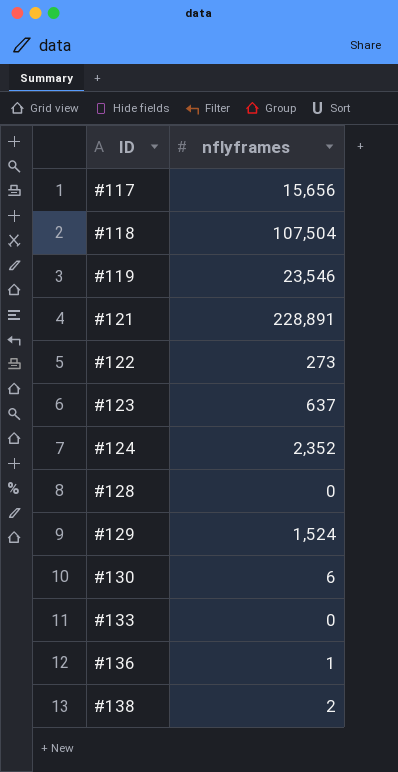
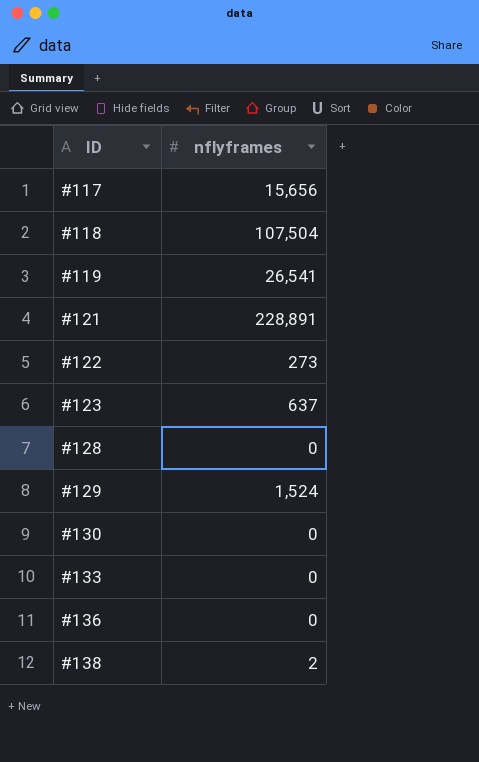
row #124: 2,352 -> none
#119 | nflyframes: 23,546 -> 26,541
#130 | nflyframes: 6 -> 0
#136 | nflyframes: 1 -> 0

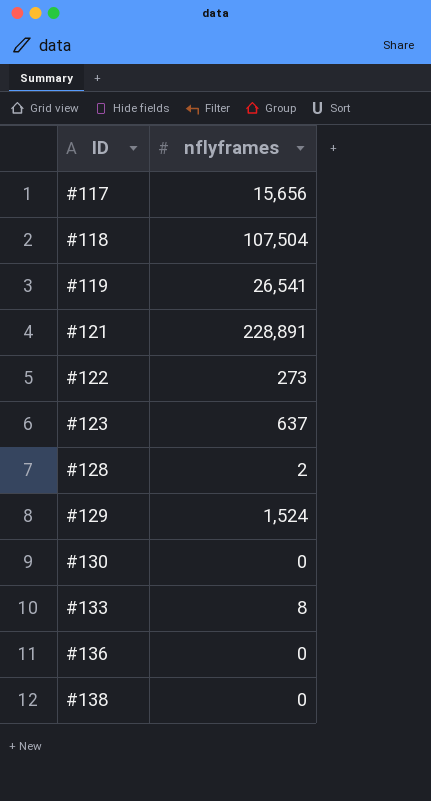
#128 | nflyframes: 0 -> 2
#133 | nflyframes: 0 -> 8
#138 | nflyframes: 2 -> 0

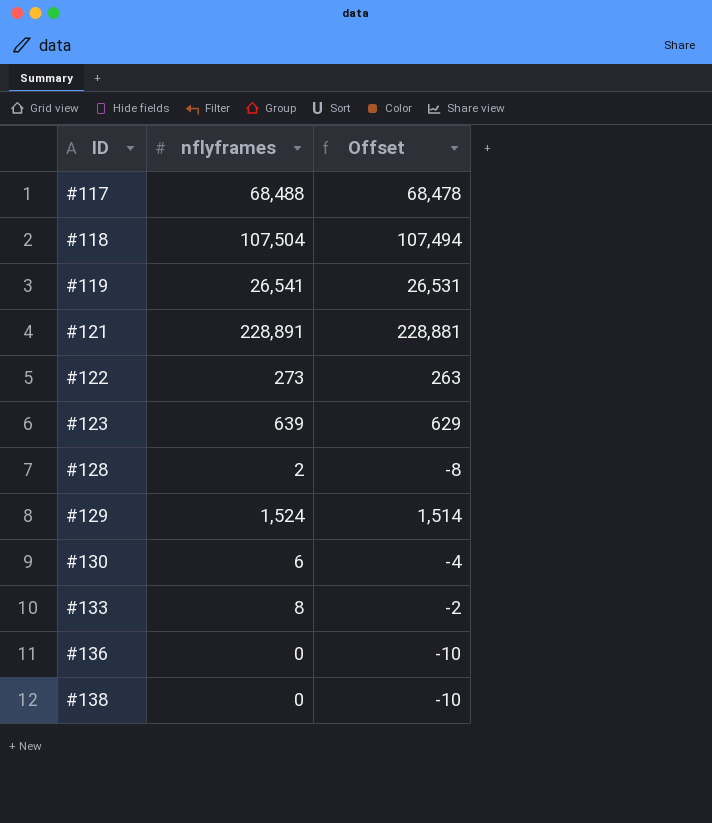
column Offset | formula: none -> [nflyframes] - 10
#117 | nflyframes: 15,656 -> 68,488
#123 | nflyframes: 637 -> 639
#130 | nflyframes: 0 -> 6

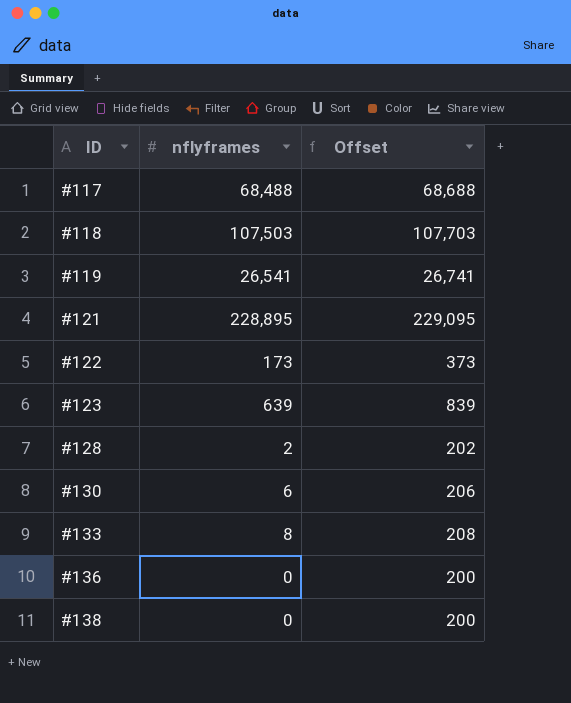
column Offset | formula: [nflyframes] - 10 -> [nflyframes] + 200
row #129: 1,524 | 1,514 -> none
#118 | nflyframes: 107,504 -> 107,503
#121 | nflyframes: 228,891 -> 228,895
#122 | nflyframes: 273 -> 173

